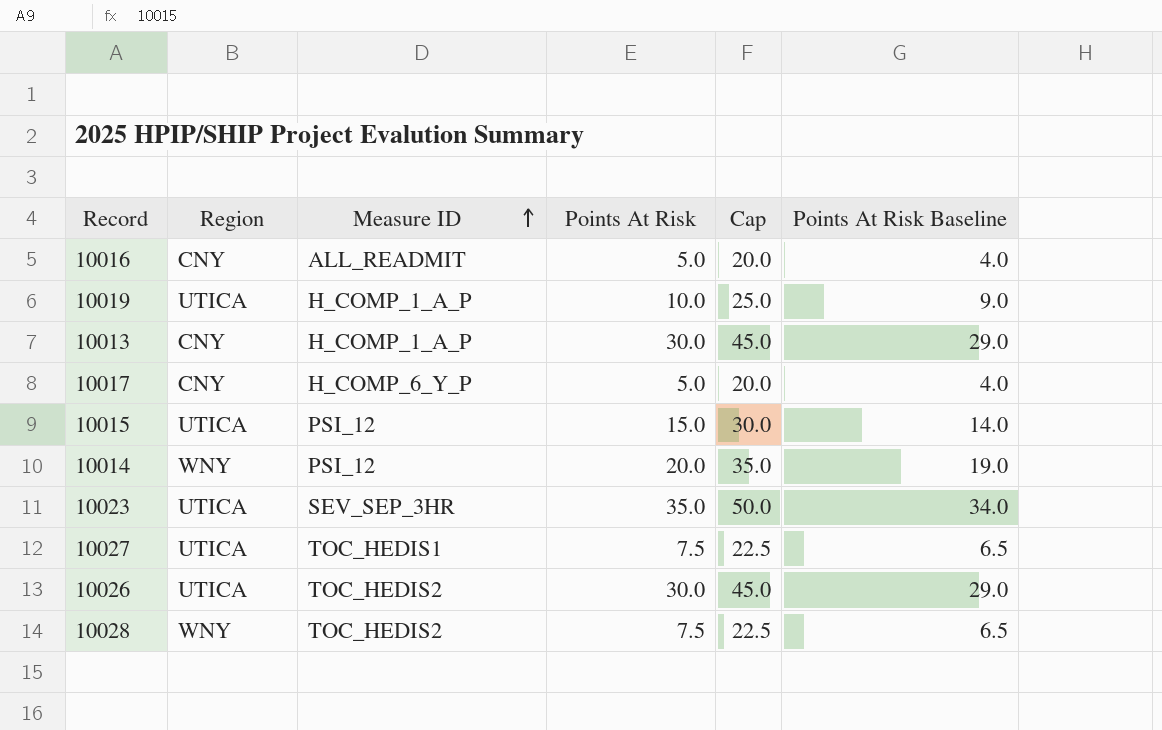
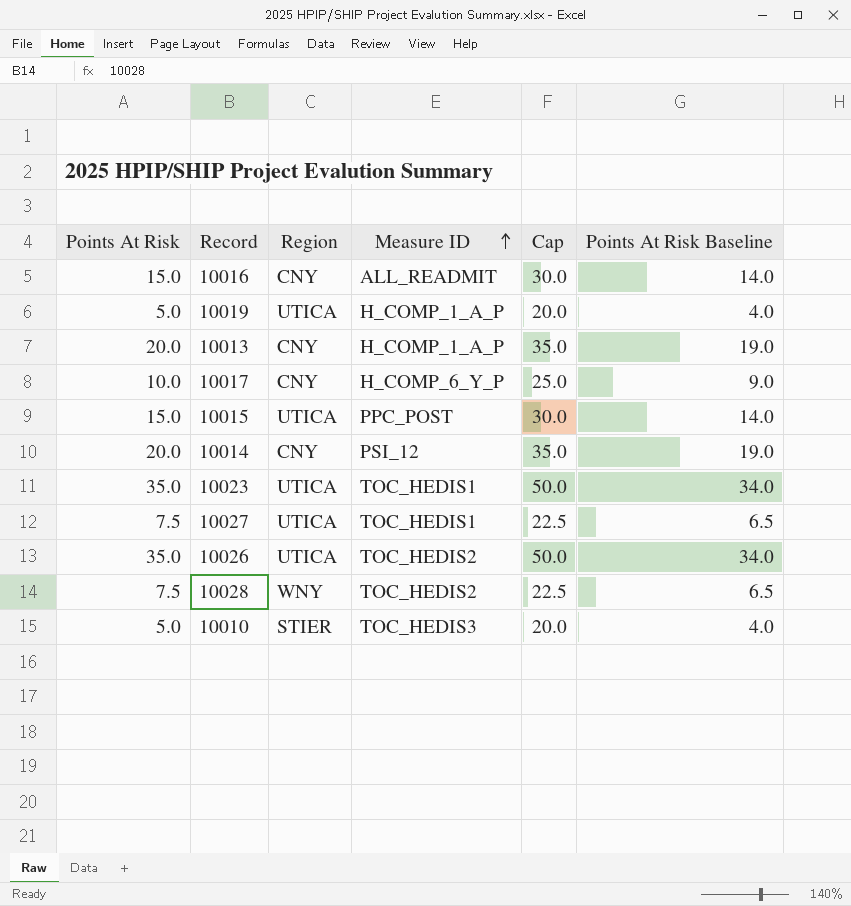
column Points At Risk | position: 4 -> 1
10016 | Points At Risk: 5.0 -> 15.0
10016 | Cap: 20.0 -> 30.0
10016 | Points At Risk Baseline: 4.0 -> 14.0
10019 | Points At Risk: 10.0 -> 5.0
10019 | Cap: 25.0 -> 20.0
10019 | Points At Risk Baseline: 9.0 -> 4.0
10013 | Points At Risk: 30.0 -> 20.0
10013 | Cap: 45.0 -> 35.0
10013 | Points At Risk Baseline: 29.0 -> 19.0
10017 | Points At Risk: 5.0 -> 10.0
10017 | Cap: 20.0 -> 25.0
10017 | Points At Risk Baseline: 4.0 -> 9.0
10015 | Measure ID: PSI_12 -> PPC_POST
10014 | Region: WNY -> CNY
10023 | Measure ID: SEV_SEP_3HR -> TOC_HEDIS1
10026 | Points At Risk: 30.0 -> 35.0
10026 | Cap: 45.0 -> 50.0
10026 | Points At Risk Baseline: 29.0 -> 34.0
row 10010: none -> 5.0 | STIER | TOC_HEDIS3 | 20.0 | 4.0

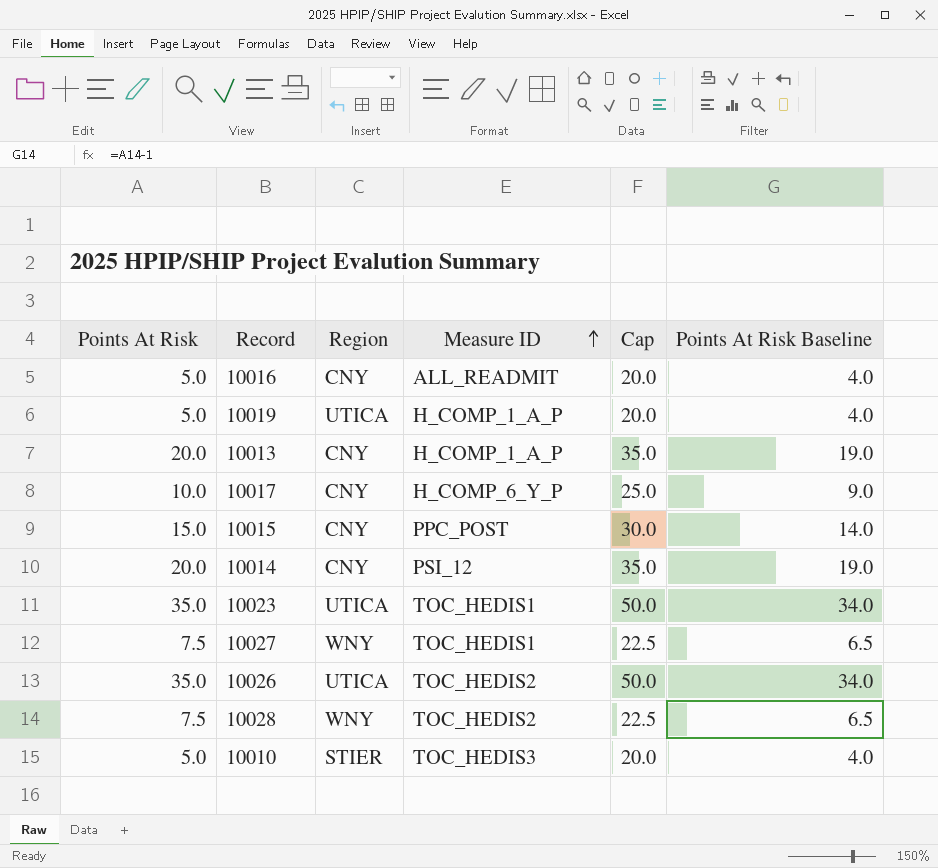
10016 | Points At Risk: 15.0 -> 5.0
10016 | Cap: 30.0 -> 20.0
10016 | Points At Risk Baseline: 14.0 -> 4.0
10015 | Region: UTICA -> CNY
10027 | Region: UTICA -> WNY

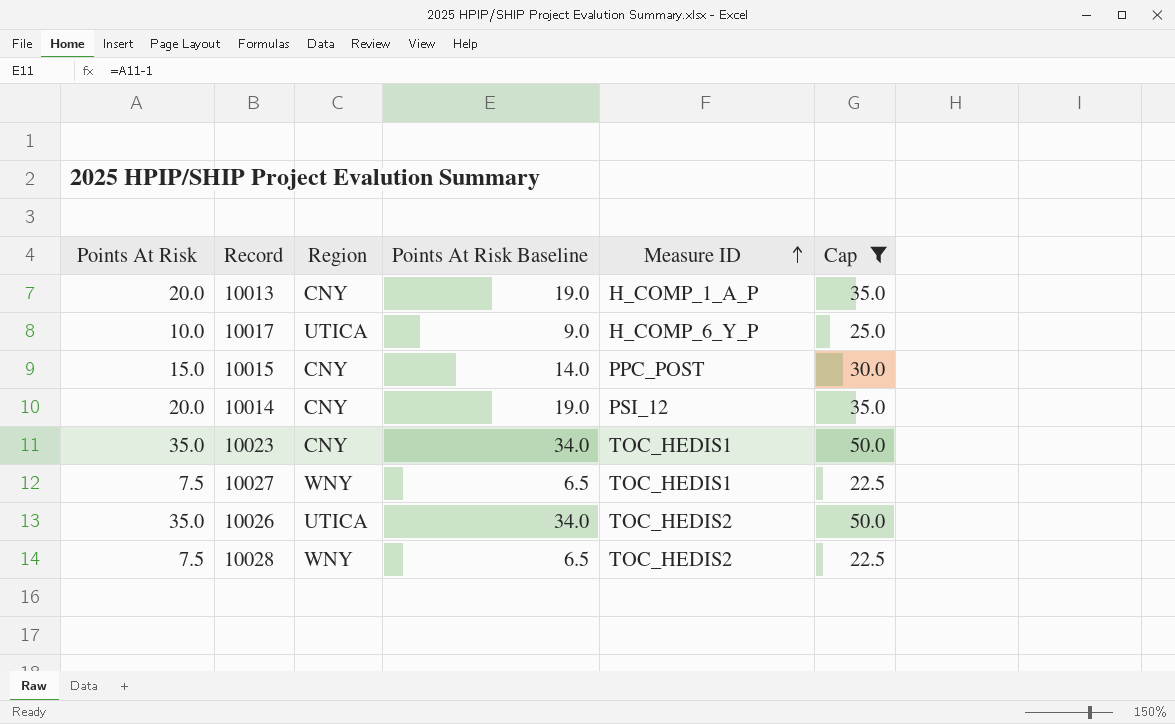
filter: none -> Cap != 20.0
column Points At Risk Baseline | position: 6 -> 4
10017 | Region: CNY -> UTICA
10023 | Region: UTICA -> CNY

